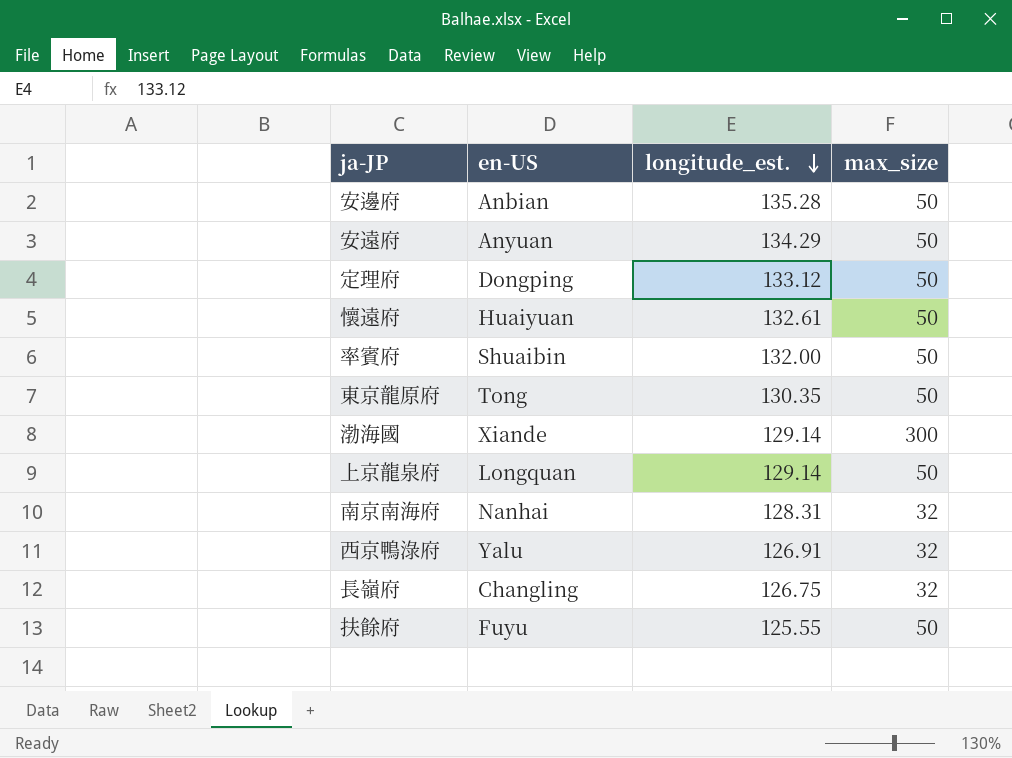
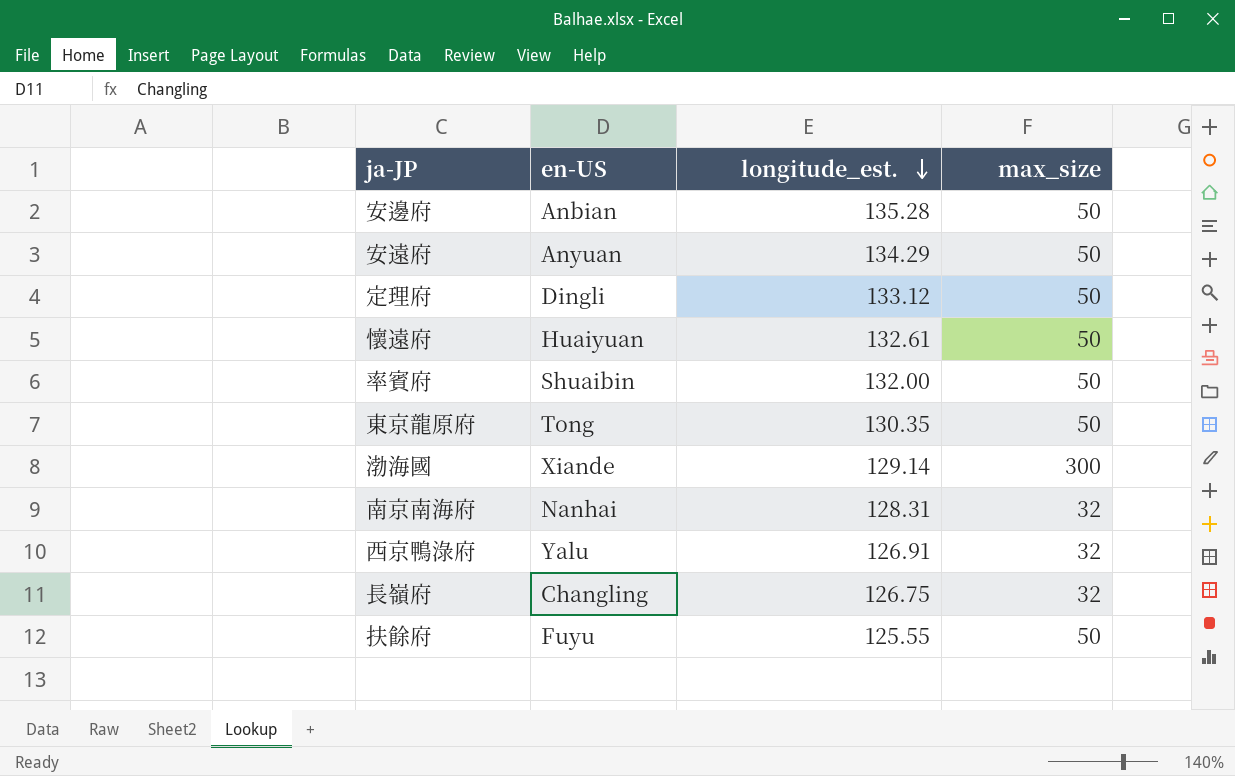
row 上京龍泉府: Longquan | 129.14 | 50 -> none
定理府 | en-US: Dongping -> Dingli

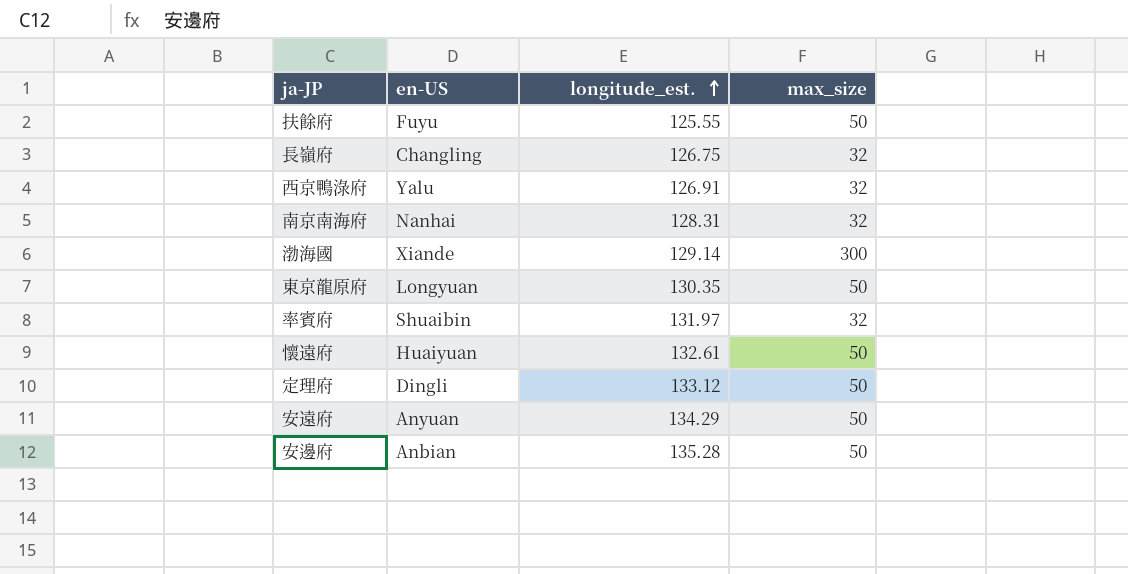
row order: longitude_est. descending -> longitude_est. ascending
東京龍原府 | en-US: Tong -> Longyuan
率賓府 | longitude_est.: 132.00 -> 131.97
率賓府 | max_size: 50 -> 32

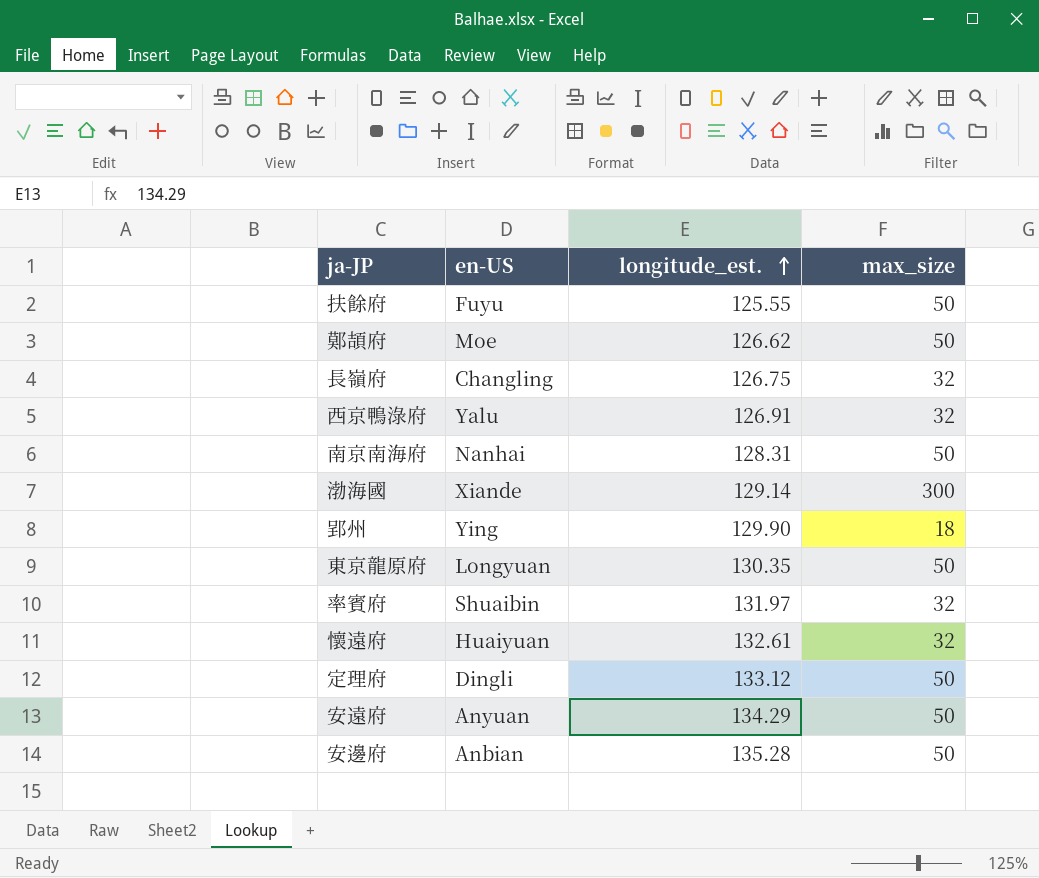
row 鄚頡府: none -> Moe | 126.62 | 50
南京南海府 | max_size: 32 -> 50
row 郢州: none -> Ying | 129.90 | 18
懷遠府 | max_size: 50 -> 32

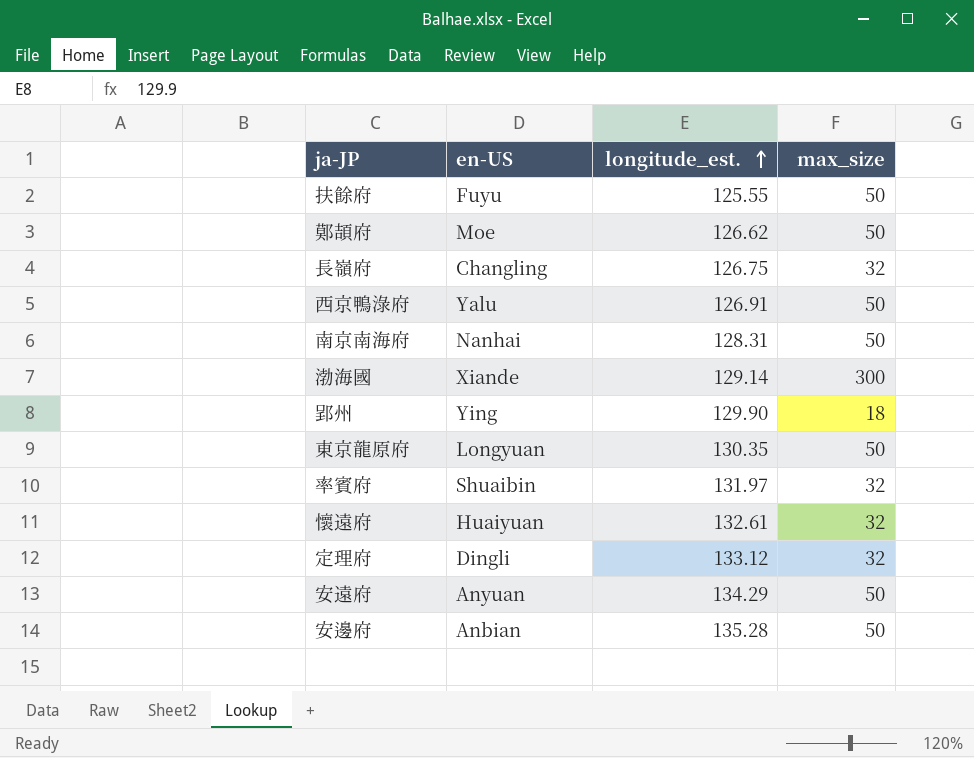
西京鴨淥府 | max_size: 32 -> 50
定理府 | max_size: 50 -> 32

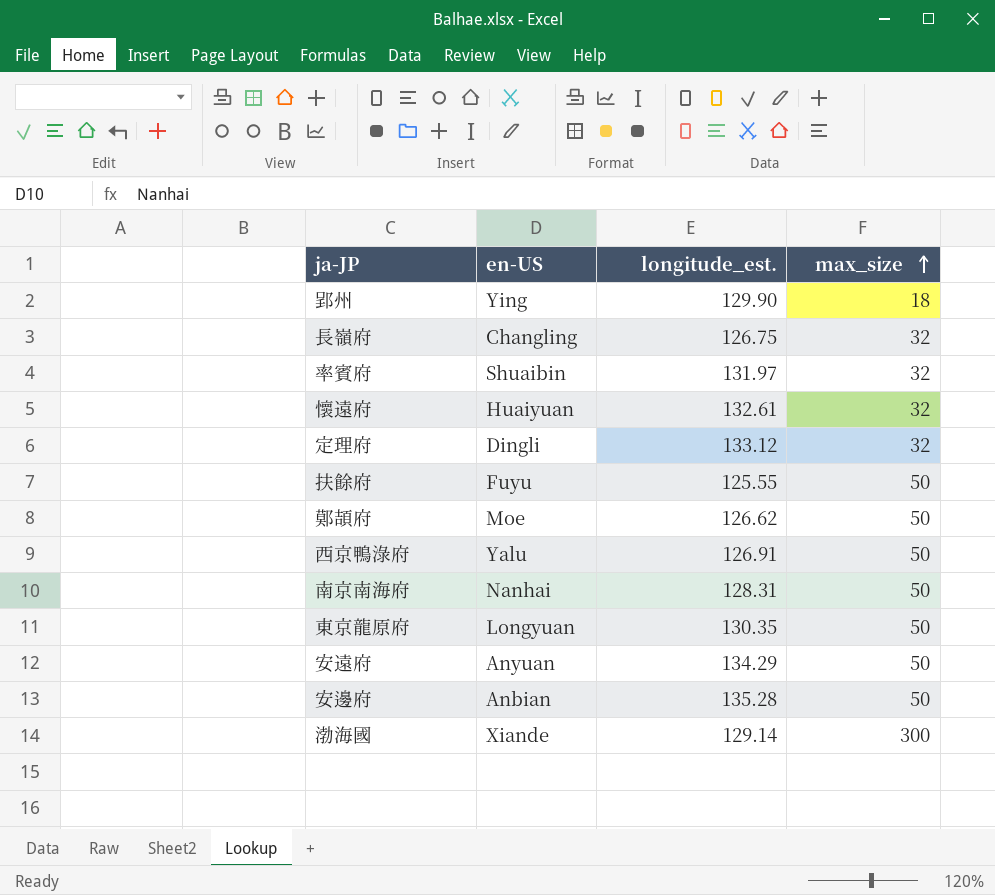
row order: longitude_est. ascending -> max_size ascending

